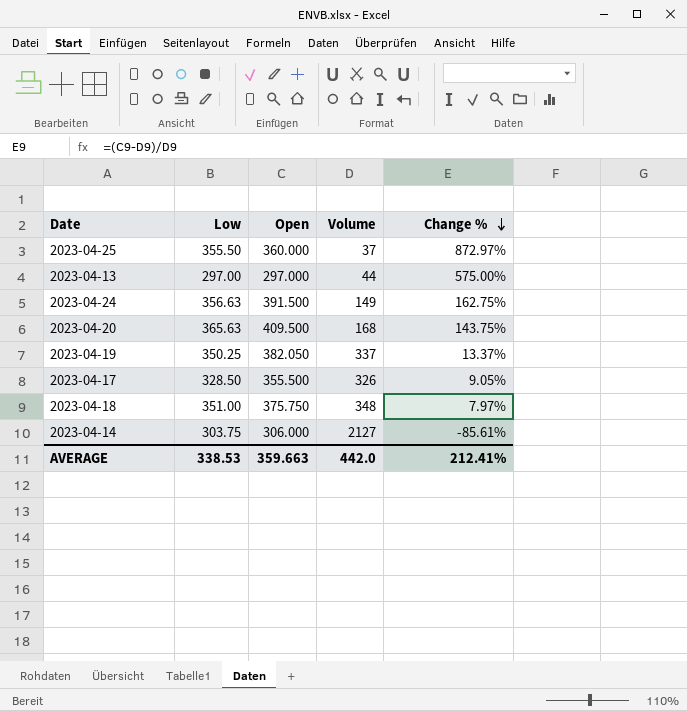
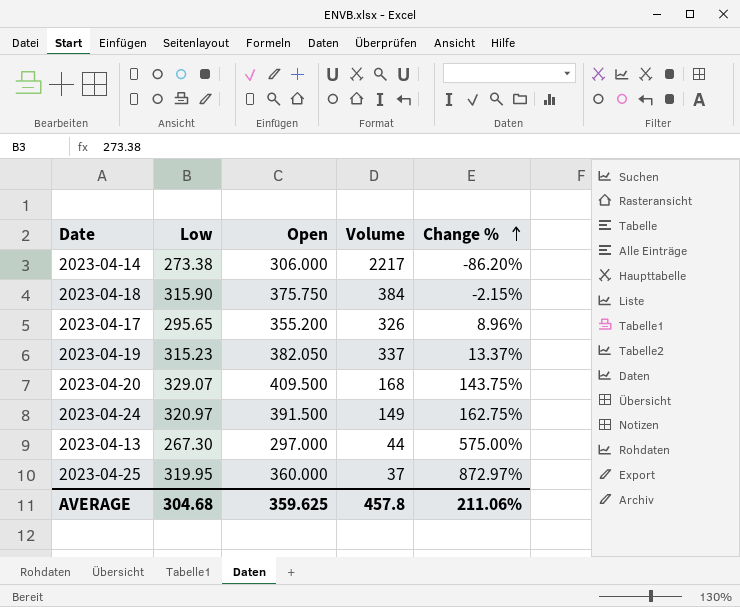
row order: Change % descending -> Change % ascending
2023-04-14 | Low: 303.75 -> 273.38
2023-04-14 | Volume: 2127 -> 2217
2023-04-14 | Change %: -85.61% -> -86.20%
2023-04-18 | Low: 351.00 -> 315.90
2023-04-18 | Volume: 348 -> 384
2023-04-18 | Change %: 7.97% -> -2.15%
2023-04-17 | Low: 328.50 -> 295.65
2023-04-17 | Open: 355.500 -> 355.200
2023-04-17 | Change %: 9.05% -> 8.96%
2023-04-19 | Low: 350.25 -> 315.23
2023-04-20 | Low: 365.63 -> 329.07
2023-04-24 | Low: 356.63 -> 320.97
2023-04-13 | Low: 297.00 -> 267.30
2023-04-25 | Low: 355.50 -> 319.95
AVERAGE | Low: 338.53 -> 304.68
AVERAGE | Open: 359.663 -> 359.625
AVERAGE | Volume: 442.0 -> 457.8
AVERAGE | Change %: 212.41% -> 211.06%

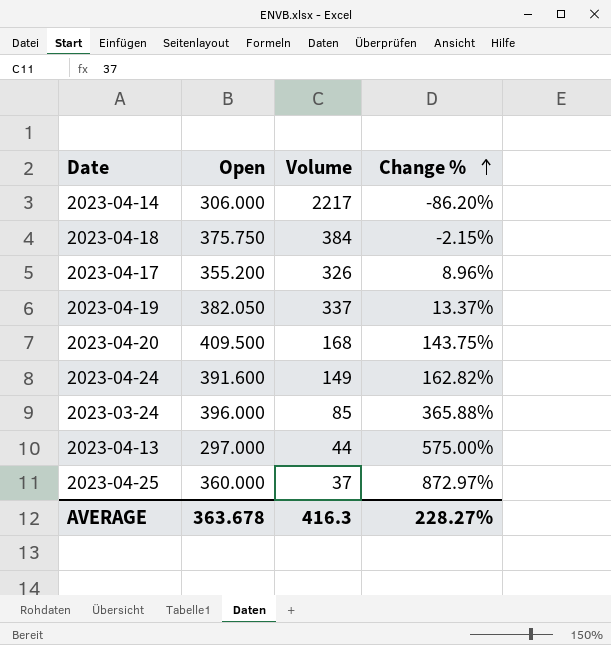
column Low | position: 2 -> none
2023-04-24 | Open: 391.500 -> 391.600
2023-04-24 | Change %: 162.75% -> 162.82%
row 2023-03-24: none -> 396.000 | 85 | 365.88%
AVERAGE | Open: 359.625 -> 363.678
AVERAGE | Volume: 457.8 -> 416.3
AVERAGE | Change %: 211.06% -> 228.27%

